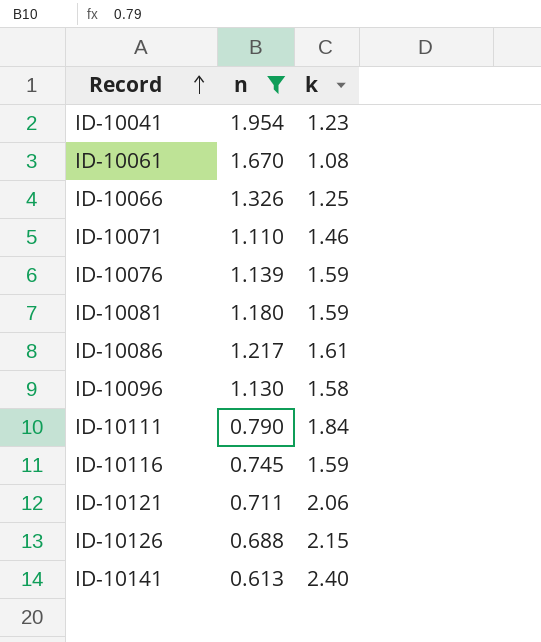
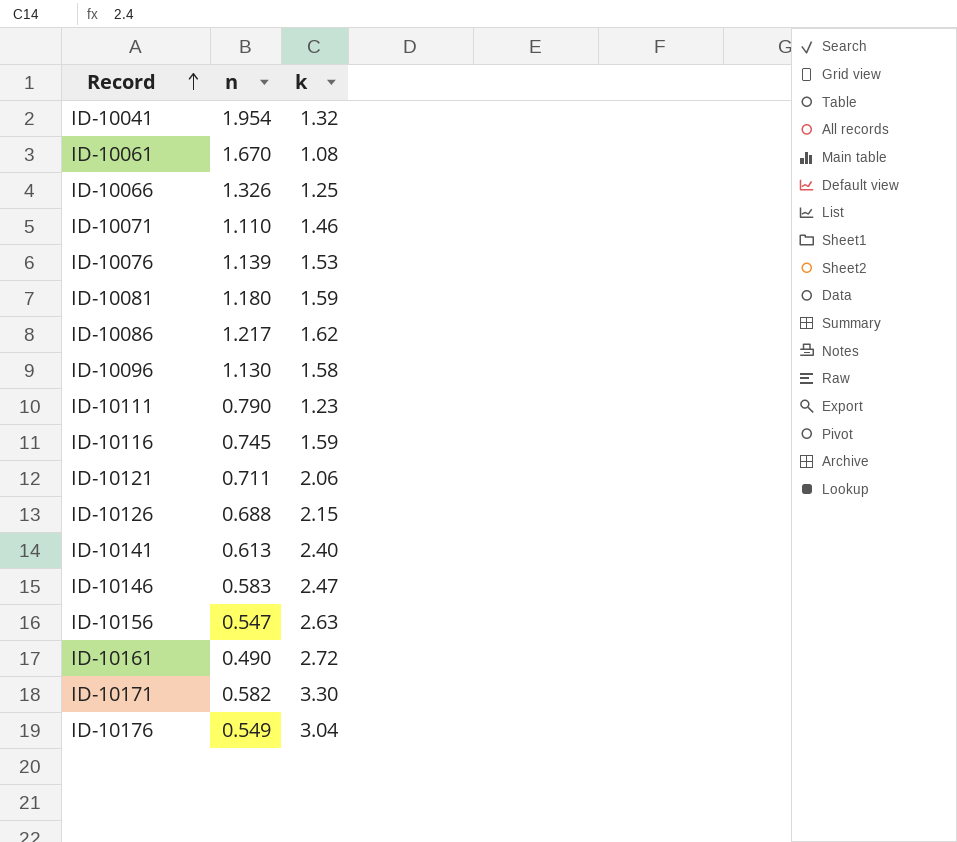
filter: n >= 0.613 -> none
ID-10041 | k: 1.23 -> 1.32
ID-10076 | k: 1.59 -> 1.53
ID-10086 | k: 1.61 -> 1.62
ID-10111 | k: 1.84 -> 1.23

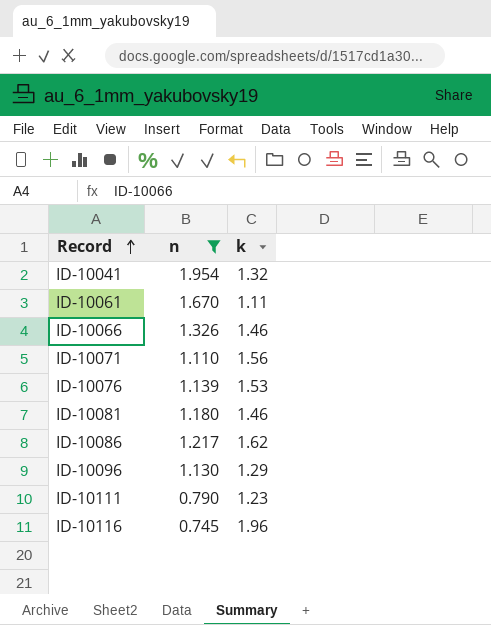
filter: none -> n >= 0.745
ID-10061 | k: 1.08 -> 1.11
ID-10066 | k: 1.25 -> 1.46
ID-10071 | k: 1.46 -> 1.56
ID-10081 | k: 1.59 -> 1.46
ID-10096 | k: 1.58 -> 1.29
ID-10116 | k: 1.59 -> 1.96

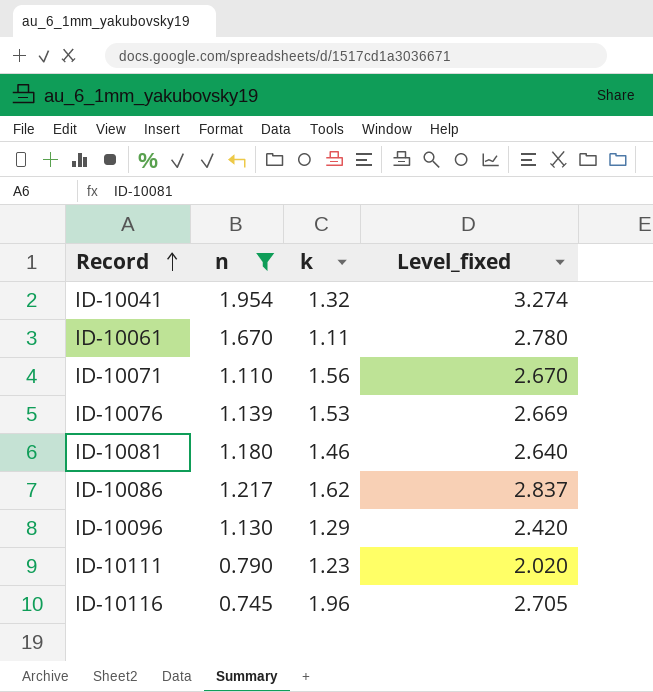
column Level_fixed | formula: none -> [n] + [k]
row ID-10066: 1.326 | 1.46 -> none

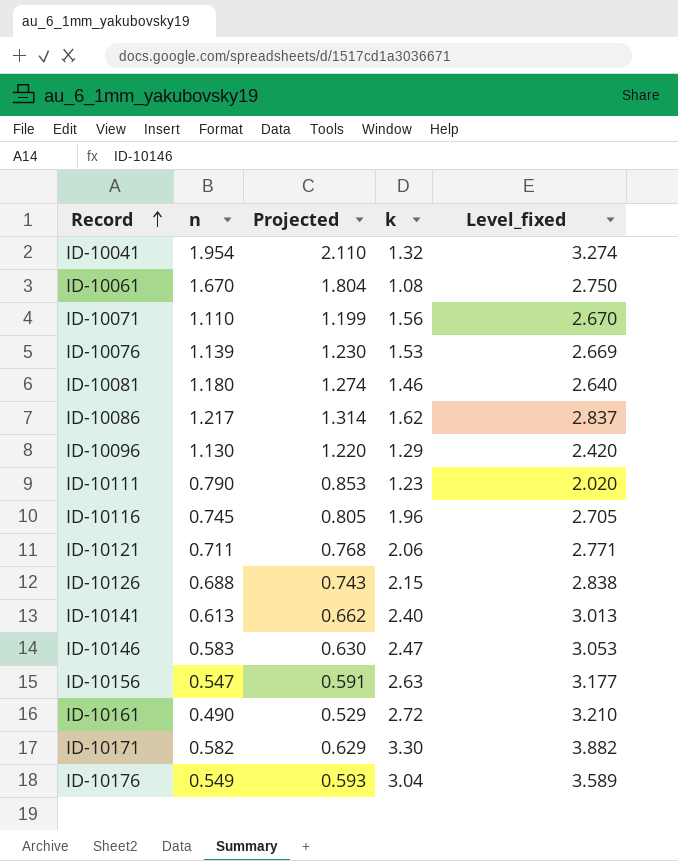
filter: n >= 0.745 -> none
column Projected | formula: none -> [n] * 1.08
ID-10061 | k: 1.11 -> 1.08
ID-10061 | Level_fixed: 2.780 -> 2.750

